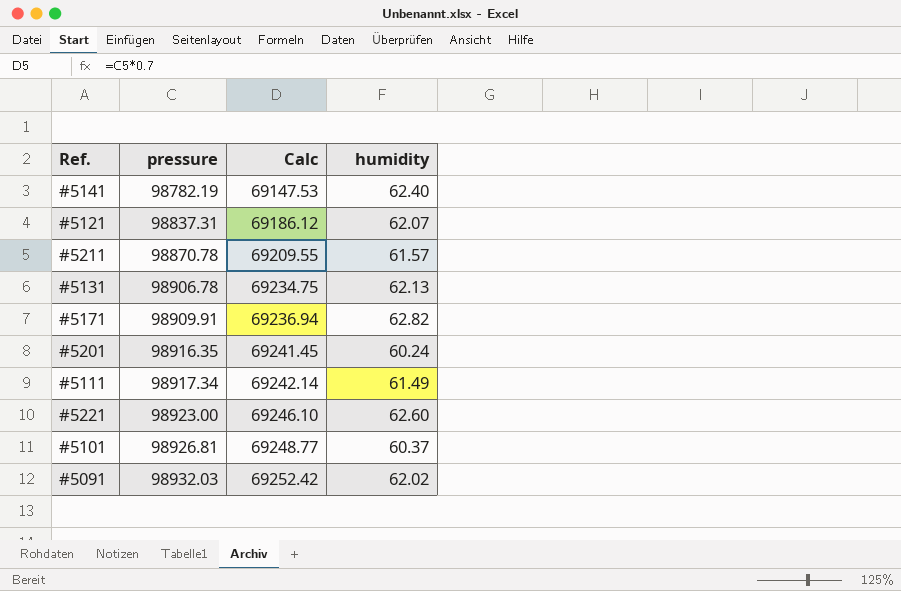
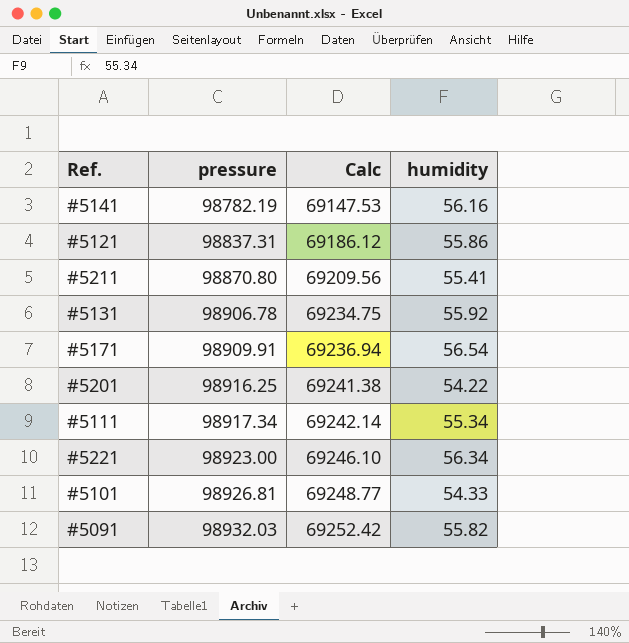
#5141 | humidity: 62.40 -> 56.16
#5121 | humidity: 62.07 -> 55.86
#5211 | pressure: 98870.78 -> 98870.80
#5211 | Calc: 69209.55 -> 69209.56
#5211 | humidity: 61.57 -> 55.41
#5131 | humidity: 62.13 -> 55.92
#5171 | humidity: 62.82 -> 56.54
#5201 | pressure: 98916.35 -> 98916.25
#5201 | Calc: 69241.45 -> 69241.38
#5201 | humidity: 60.24 -> 54.22
#5111 | humidity: 61.49 -> 55.34
#5221 | humidity: 62.60 -> 56.34
#5101 | humidity: 60.37 -> 54.33
#5091 | humidity: 62.02 -> 55.82

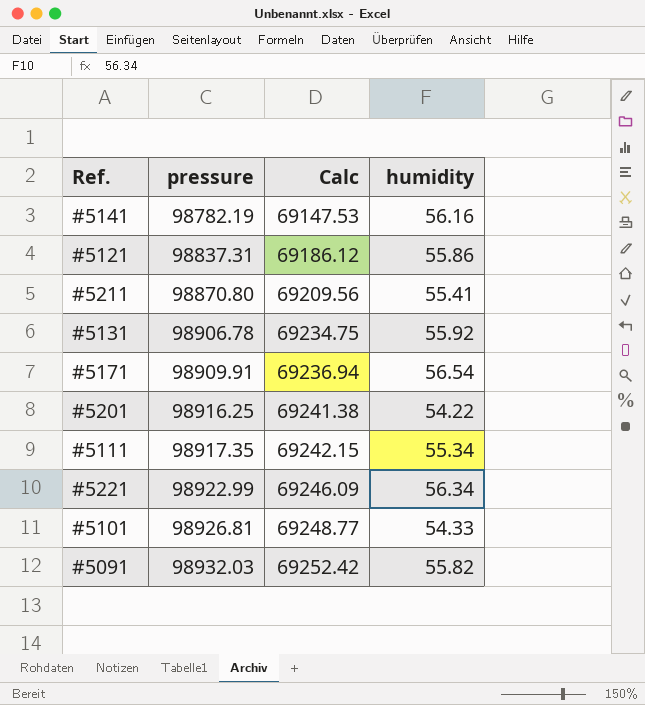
#5111 | pressure: 98917.34 -> 98917.35
#5111 | Calc: 69242.14 -> 69242.15
#5221 | pressure: 98923.00 -> 98922.99
#5221 | Calc: 69246.10 -> 69246.09

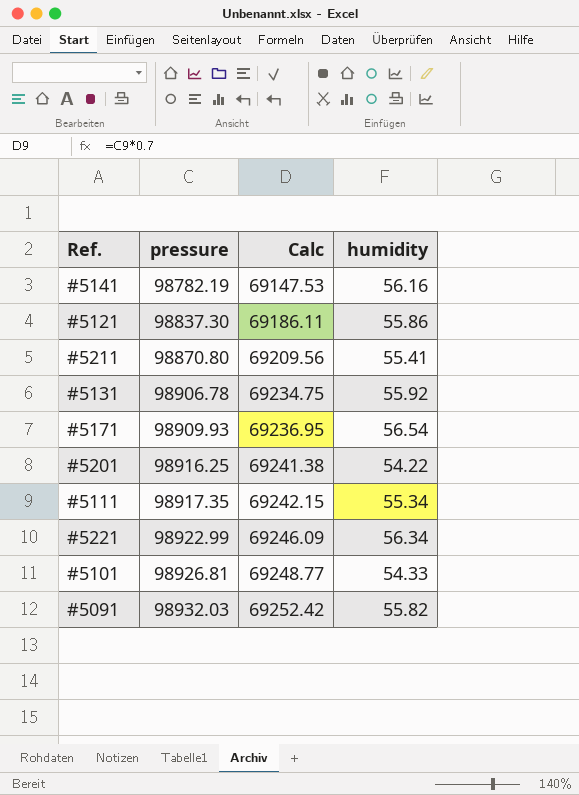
#5121 | pressure: 98837.31 -> 98837.30
#5121 | Calc: 69186.12 -> 69186.11
#5171 | pressure: 98909.91 -> 98909.93
#5171 | Calc: 69236.94 -> 69236.95

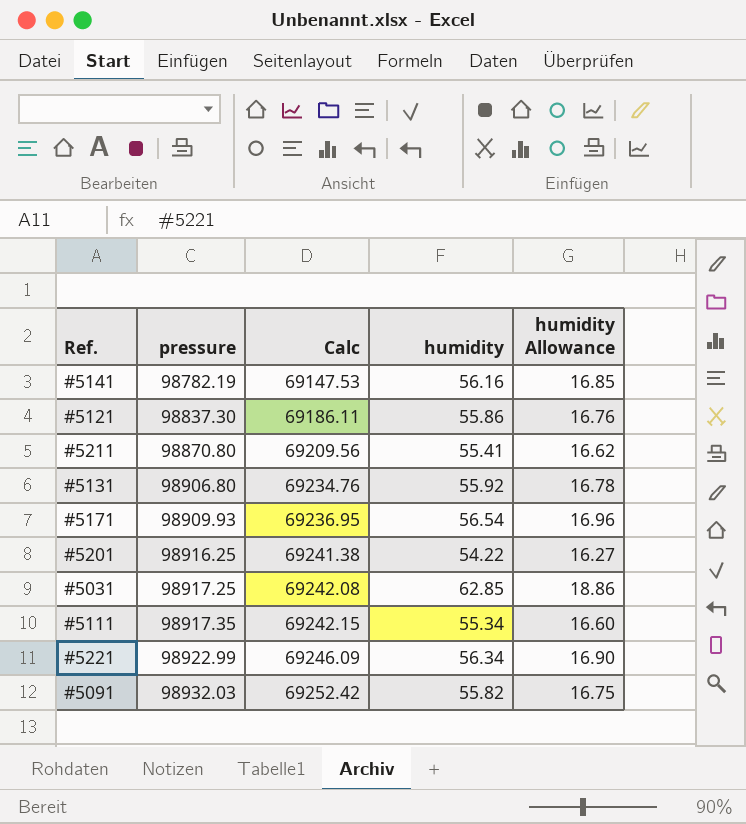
column humidity Allowance | formula: none -> [humidity] * 0.3
row #5101: 98926.81 | 69248.77 | 54.33 -> none
#5131 | pressure: 98906.78 -> 98906.80
#5131 | Calc: 69234.75 -> 69234.76
row #5031: none -> 98917.25 | 69242.08 | 62.85 | 18.86

